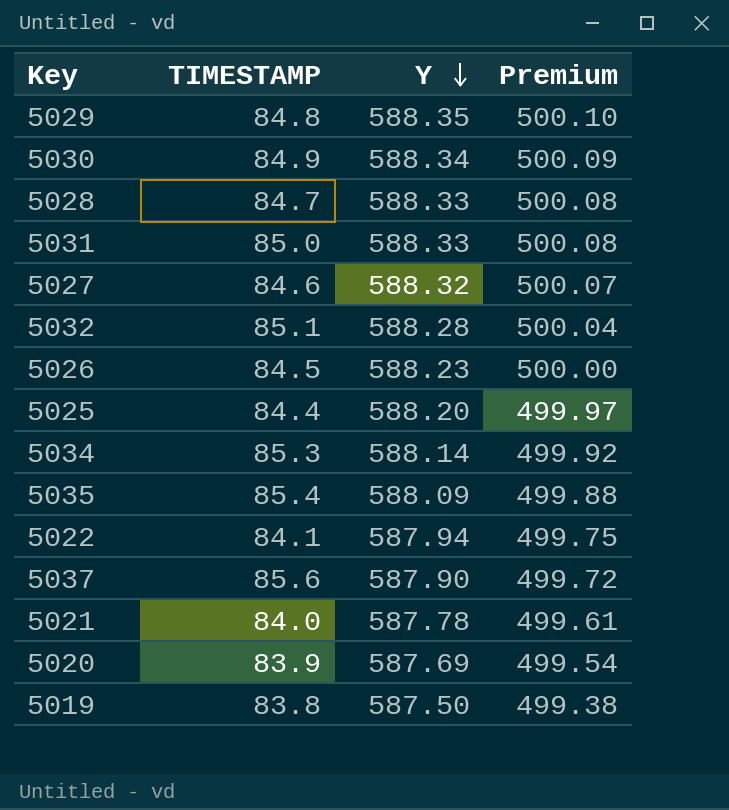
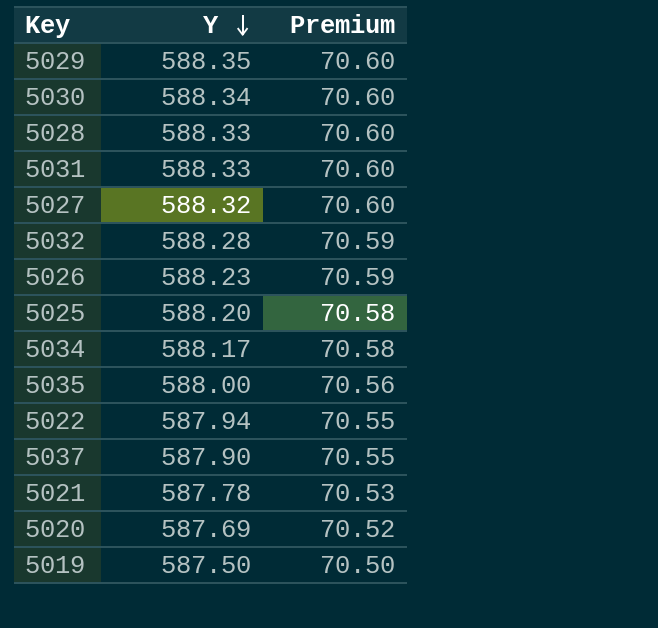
column TIMESTAMP | position: 2 -> none
column Premium | formula: [Y] * 0.85 -> [Y] * 0.12
5034 | Y: 588.14 -> 588.17
5035 | Y: 588.09 -> 588.00

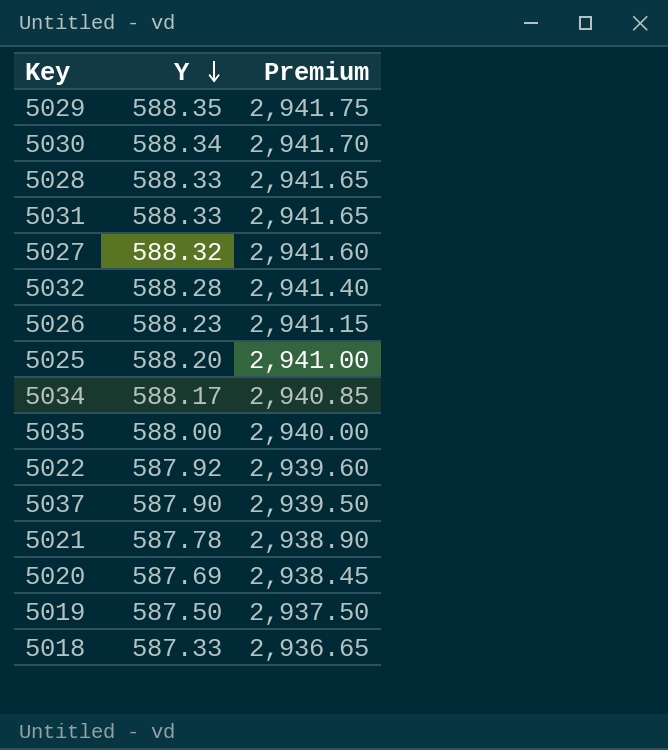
column Premium | formula: [Y] * 0.12 -> [Y] * 5
5022 | Y: 587.94 -> 587.92
row 5018: none -> 587.33 | 2,936.65

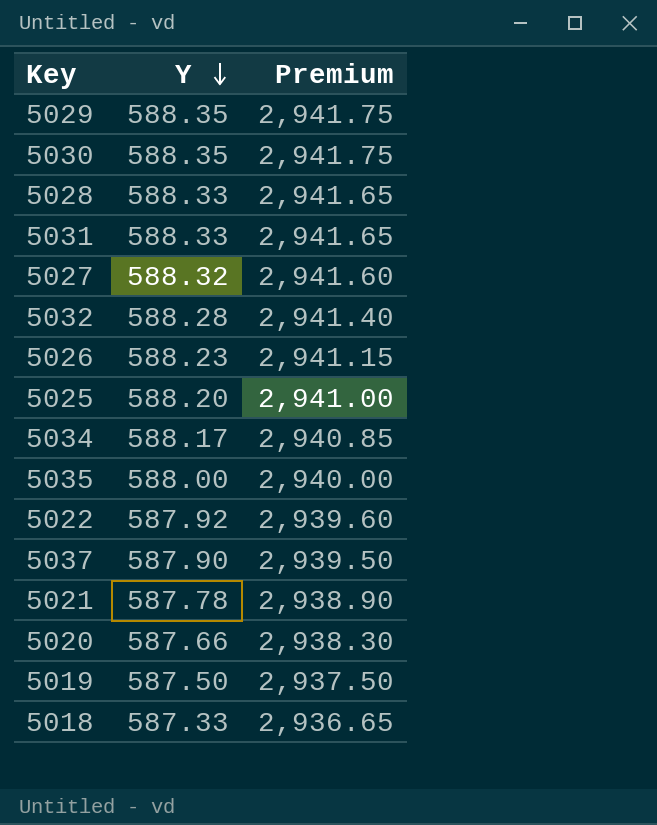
5030 | Y: 588.34 -> 588.35
5030 | Premium: 2,941.70 -> 2,941.75
5020 | Y: 587.69 -> 587.66
5020 | Premium: 2,938.45 -> 2,938.30

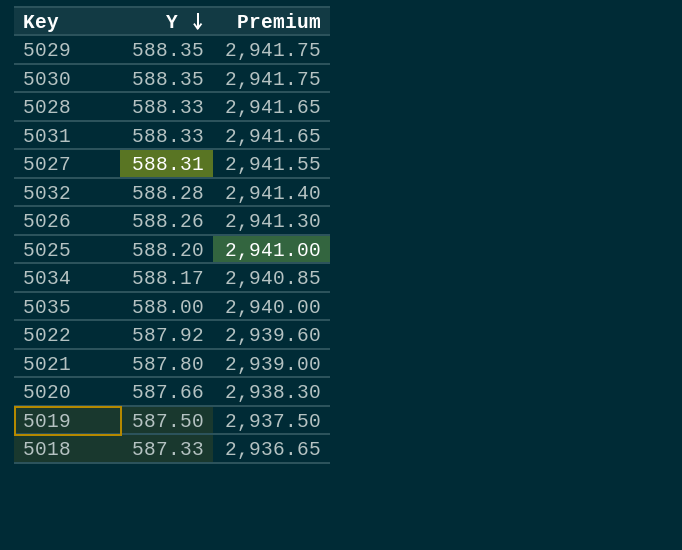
row 5037: 587.90 | 2,939.50 -> none
5027 | Y: 588.32 -> 588.31
5027 | Premium: 2,941.60 -> 2,941.55
5026 | Y: 588.23 -> 588.26
5026 | Premium: 2,941.15 -> 2,941.30
5021 | Y: 587.78 -> 587.80
5021 | Premium: 2,938.90 -> 2,939.00

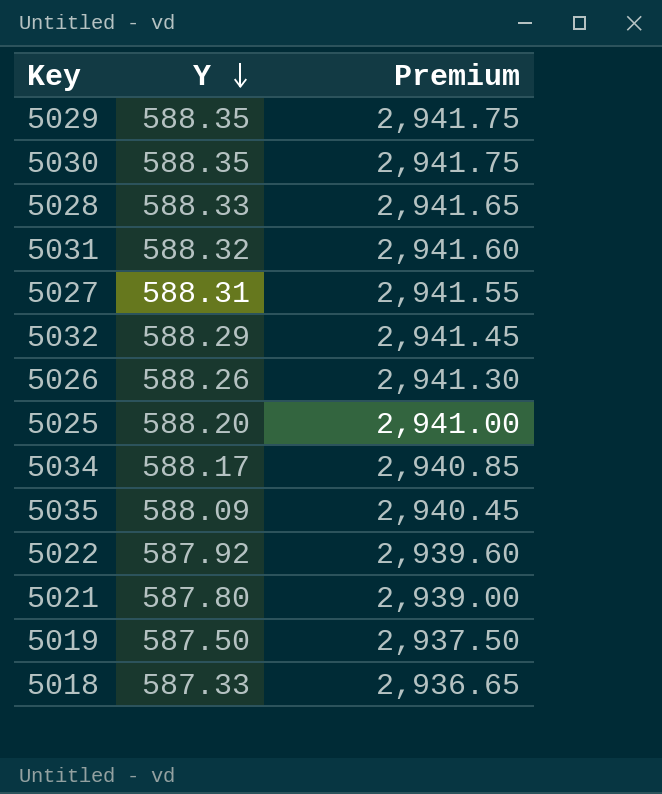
row 5020: 587.66 | 2,938.30 -> none
5031 | Y: 588.33 -> 588.32
5031 | Premium: 2,941.65 -> 2,941.60
5032 | Y: 588.28 -> 588.29
5032 | Premium: 2,941.40 -> 2,941.45
5035 | Y: 588.00 -> 588.09
5035 | Premium: 2,940.00 -> 2,940.45

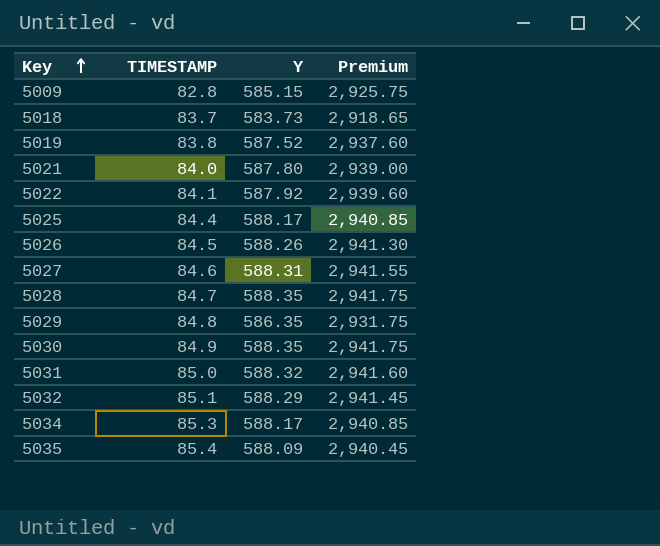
row order: Y descending -> Key ascending
column TIMESTAMP | position: none -> 2
row 5009: none -> 82.8 | 585.15 | 2,925.75
5018 | Y: 587.33 -> 583.73
5018 | Premium: 2,936.65 -> 2,918.65
5019 | Y: 587.50 -> 587.52
5019 | Premium: 2,937.50 -> 2,937.60
5025 | Y: 588.20 -> 588.17
5025 | Premium: 2,941.00 -> 2,940.85
5028 | Y: 588.33 -> 588.35
5028 | Premium: 2,941.65 -> 2,941.75
5029 | Y: 588.35 -> 586.35
5029 | Premium: 2,941.75 -> 2,931.75

